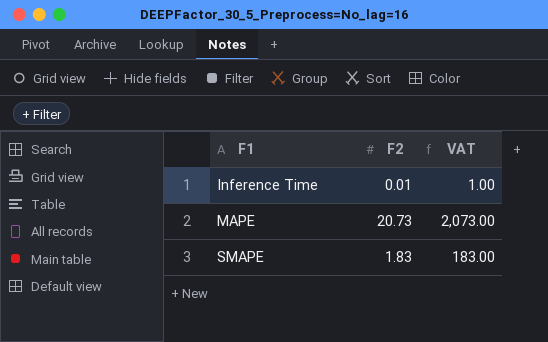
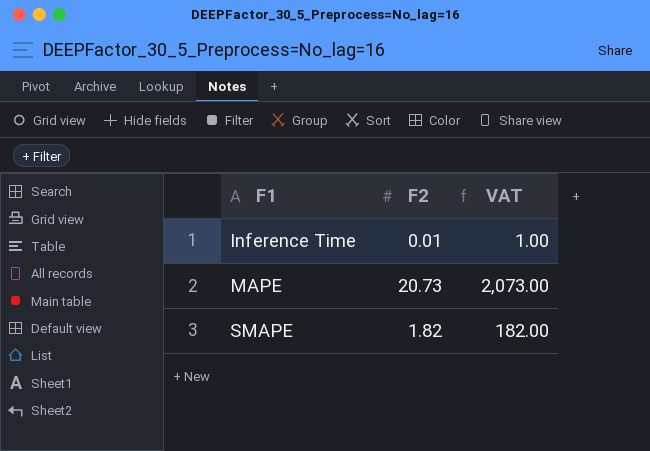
SMAPE | F2: 1.83 -> 1.82
SMAPE | VAT: 183.00 -> 182.00

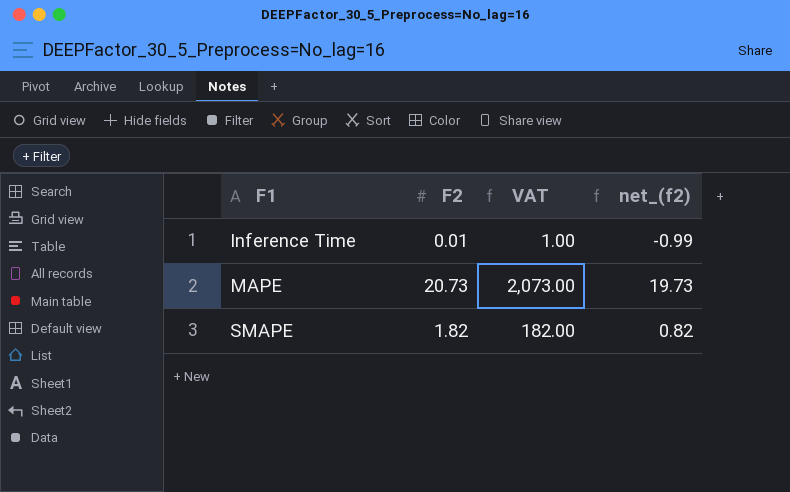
column net_(f2) | formula: none -> [F2] - 1

